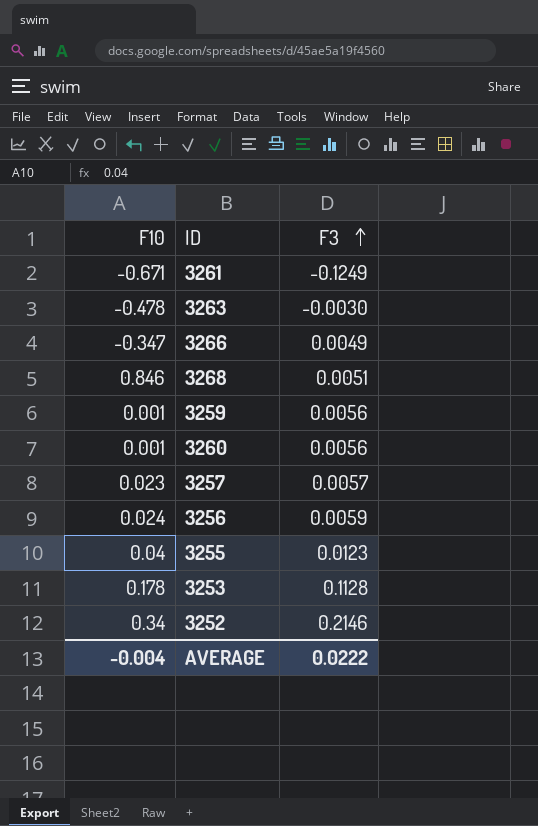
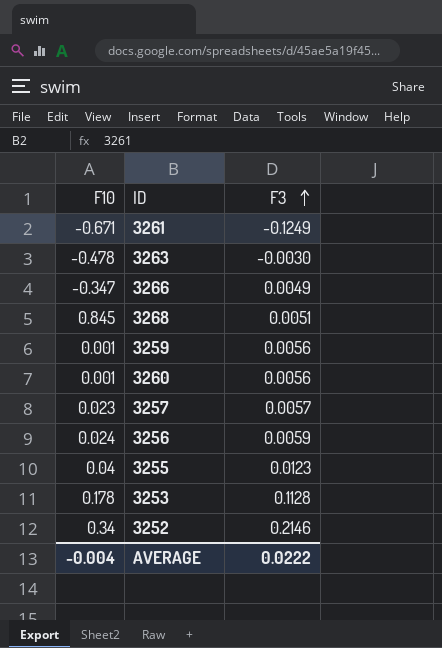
3268 | F10: 0.846 -> 0.845

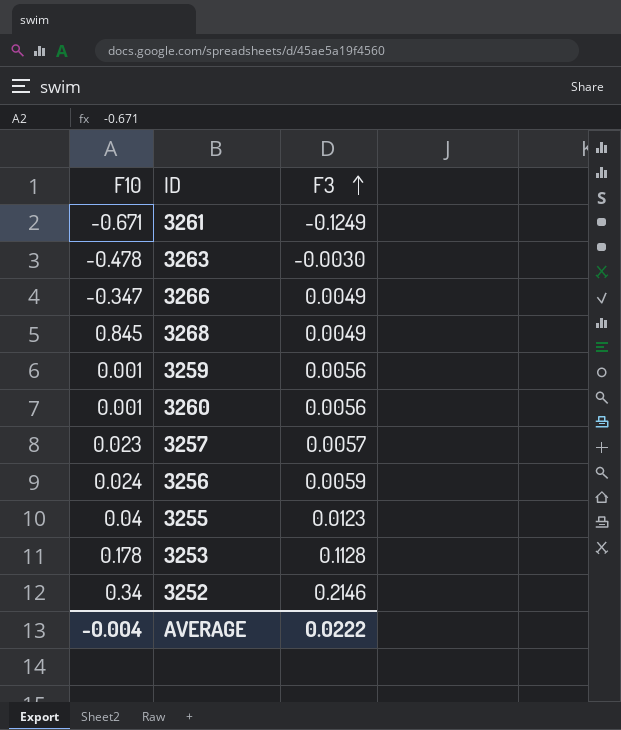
3268 | F3: 0.0051 -> 0.0049

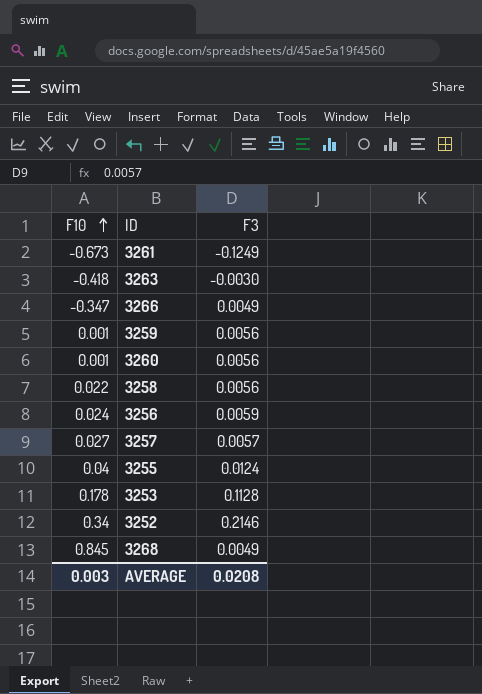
row order: F3 ascending -> F10 ascending
3261 | F10: -0.671 -> -0.673
3263 | F10: -0.478 -> -0.418
row 3258: none -> 0.022 | 0.0056
3257 | F10: 0.023 -> 0.027
3255 | F3: 0.0123 -> 0.0124
AVERAGE | F10: -0.004 -> 0.003
AVERAGE | F3: 0.0222 -> 0.0208

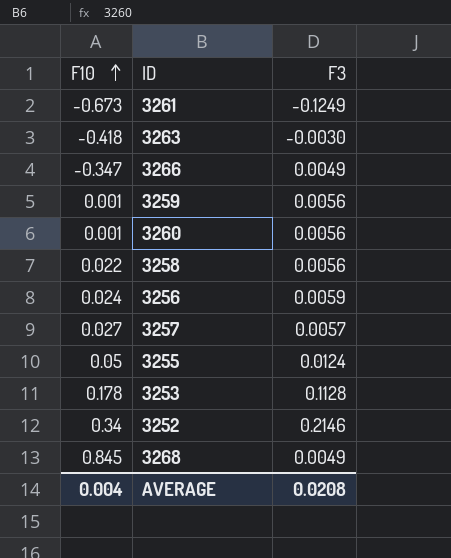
3255 | F10: 0.04 -> 0.05
AVERAGE | F10: 0.003 -> 0.004

